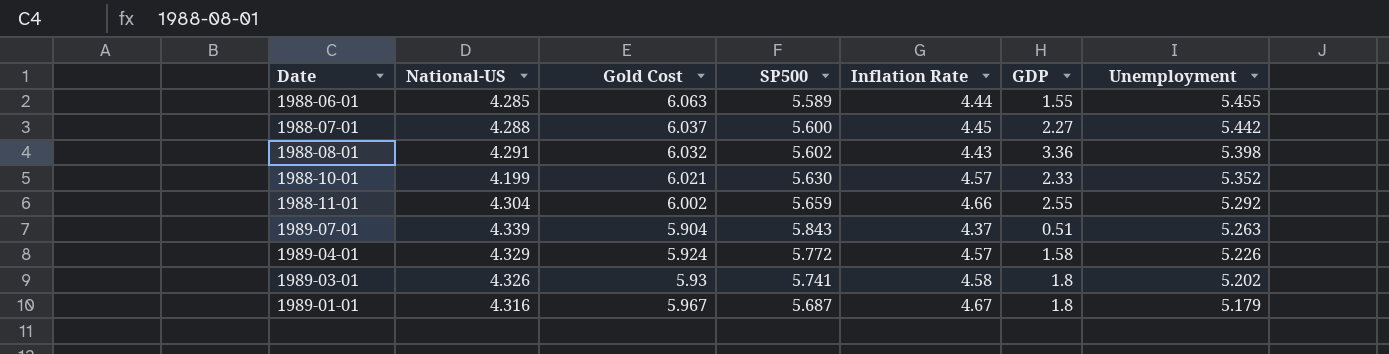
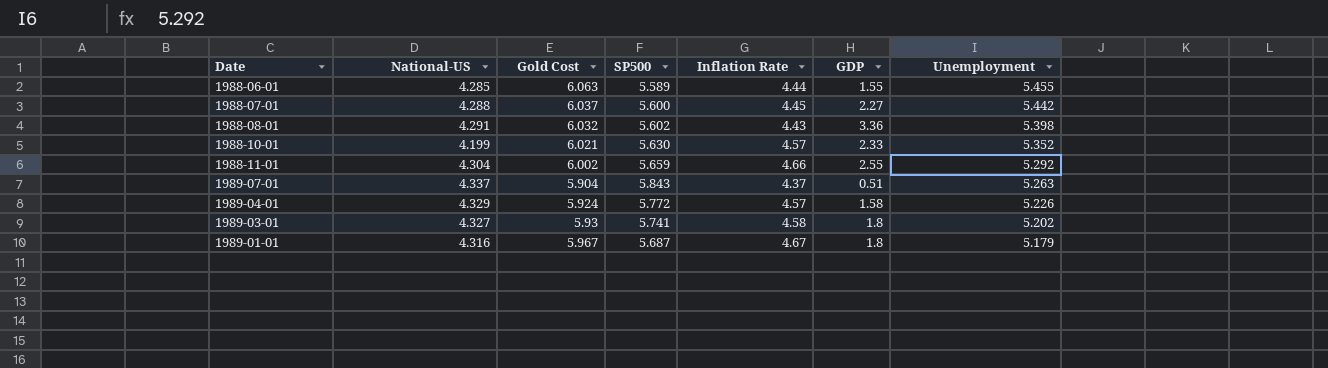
1989-07-01 | National-US: 4.339 -> 4.337
1989-03-01 | National-US: 4.326 -> 4.327

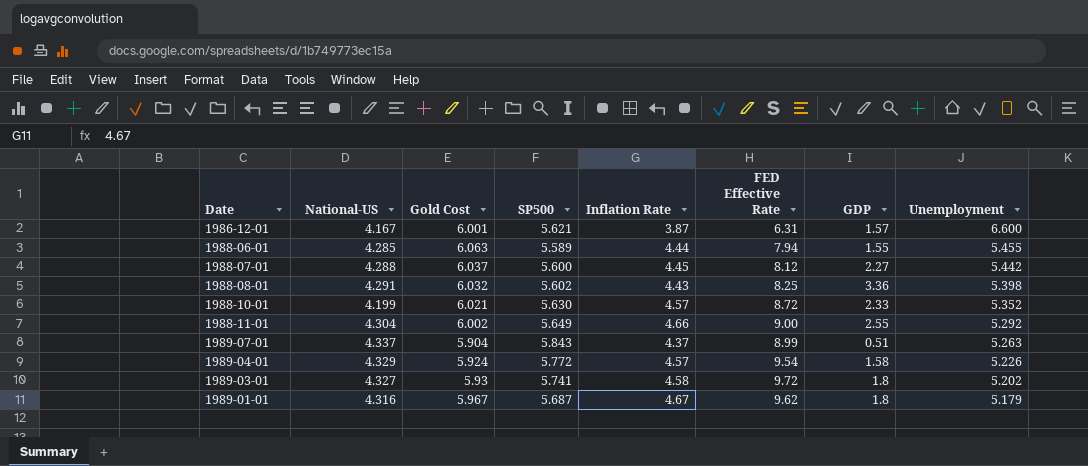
column FED Effective Rate | position: none -> 6
row 1986-12-01: none -> 4.167 | 6.001 | 5.621 | 3.87 | 6.31 | 1.57 | 6.600
1988-11-01 | SP500: 5.659 -> 5.649

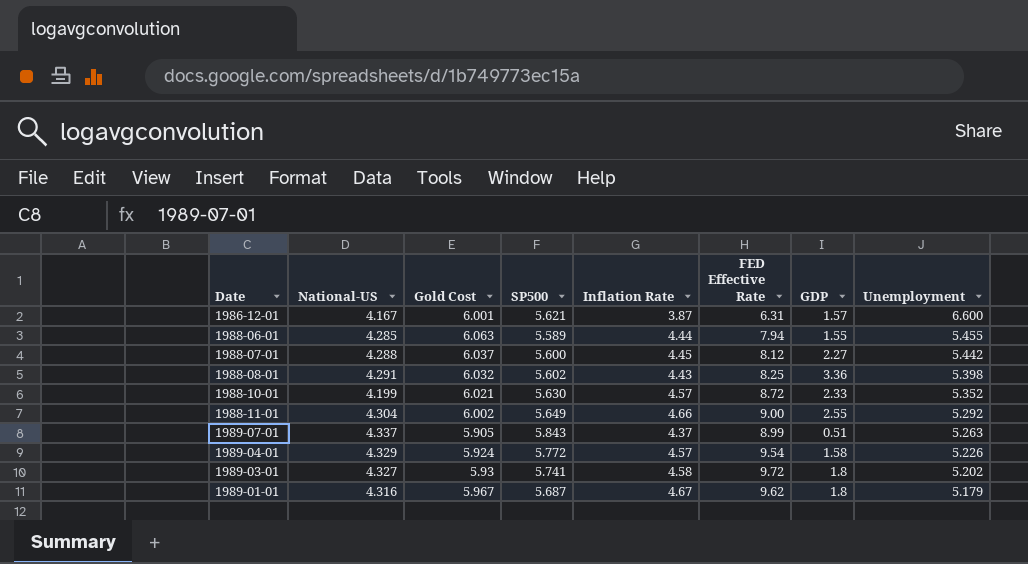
1989-07-01 | Gold Cost: 5.904 -> 5.905

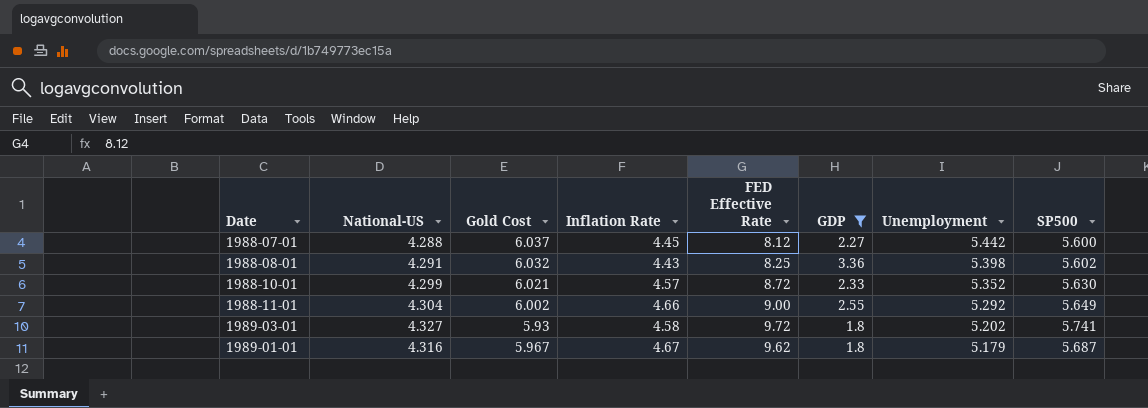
filter: none -> GDP >= 1.8
column SP500 | position: 4 -> 8
1988-10-01 | National-US: 4.199 -> 4.299

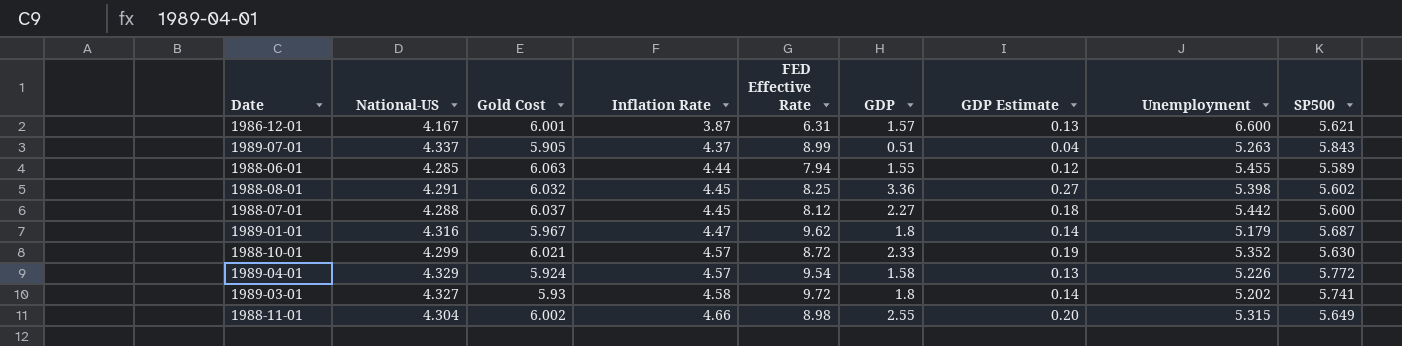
filter: GDP >= 1.8 -> none
row order: Unemployment descending -> Inflation Rate ascending
column GDP Estimate | formula: none -> [GDP] * 0.08
1988-08-01 | Inflation Rate: 4.43 -> 4.45
1989-01-01 | Inflation Rate: 4.67 -> 4.47
1988-11-01 | FED Effective Rate: 9.00 -> 8.98
1988-11-01 | Unemployment: 5.292 -> 5.315

